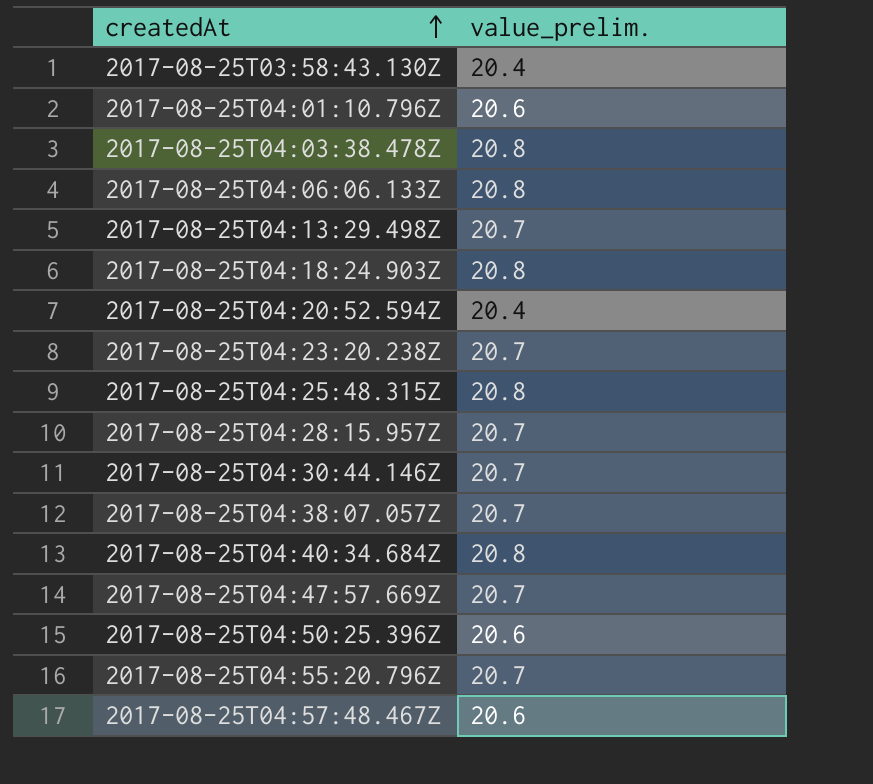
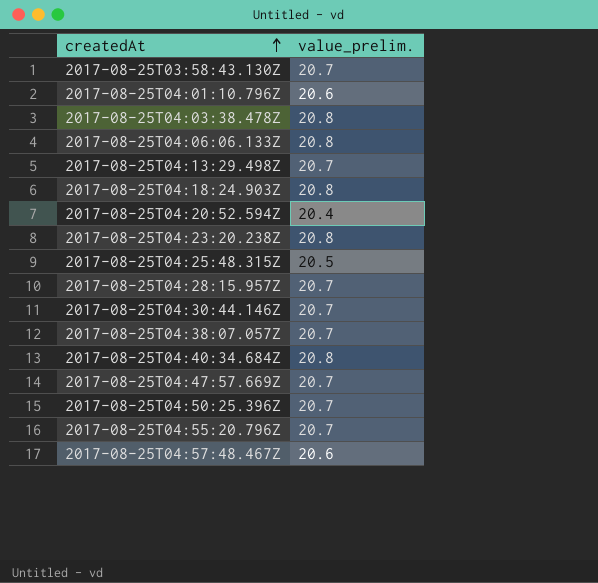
2017-08-25T03:58:43.130Z | value_prelim.: 20.4 -> 20.7
2017-08-25T04:23:20.238Z | value_prelim.: 20.7 -> 20.8
2017-08-25T04:25:48.315Z | value_prelim.: 20.8 -> 20.5
2017-08-25T04:50:25.396Z | value_prelim.: 20.6 -> 20.7

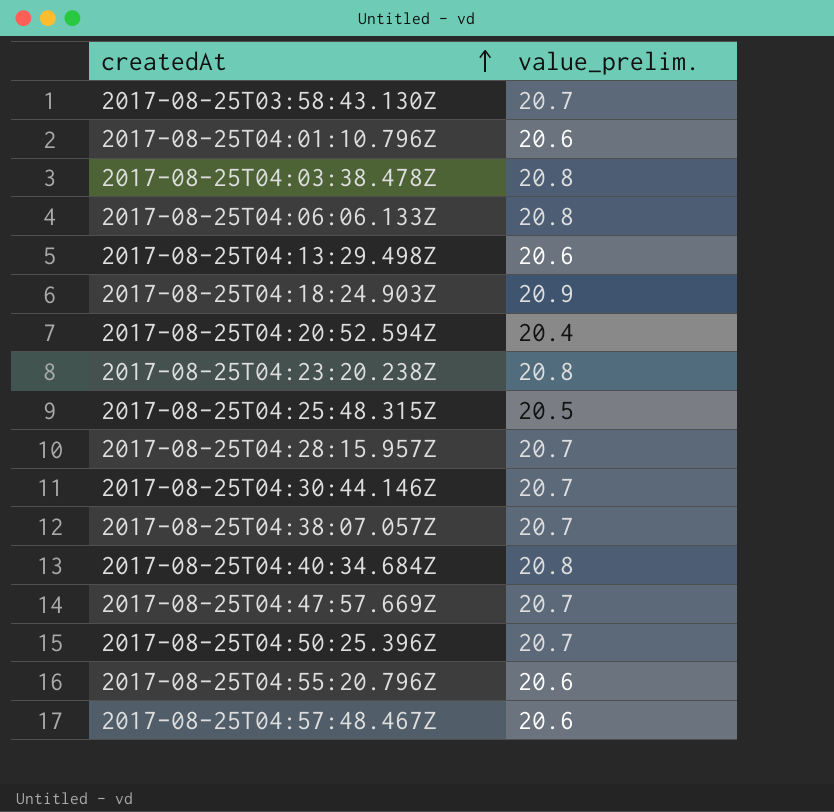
2017-08-25T04:13:29.498Z | value_prelim.: 20.7 -> 20.6
2017-08-25T04:18:24.903Z | value_prelim.: 20.8 -> 20.9
2017-08-25T04:55:20.796Z | value_prelim.: 20.7 -> 20.6

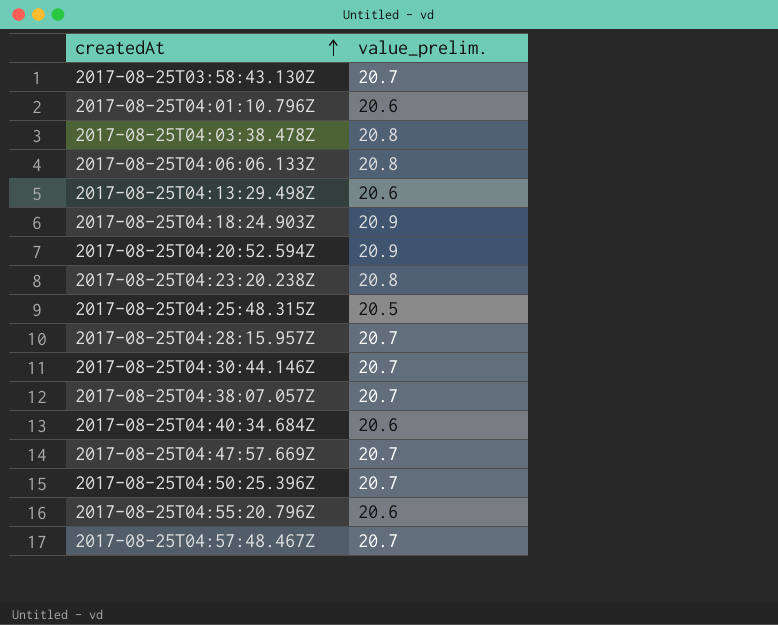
2017-08-25T04:20:52.594Z | value_prelim.: 20.4 -> 20.9
2017-08-25T04:40:34.684Z | value_prelim.: 20.8 -> 20.6
2017-08-25T04:57:48.467Z | value_prelim.: 20.6 -> 20.7

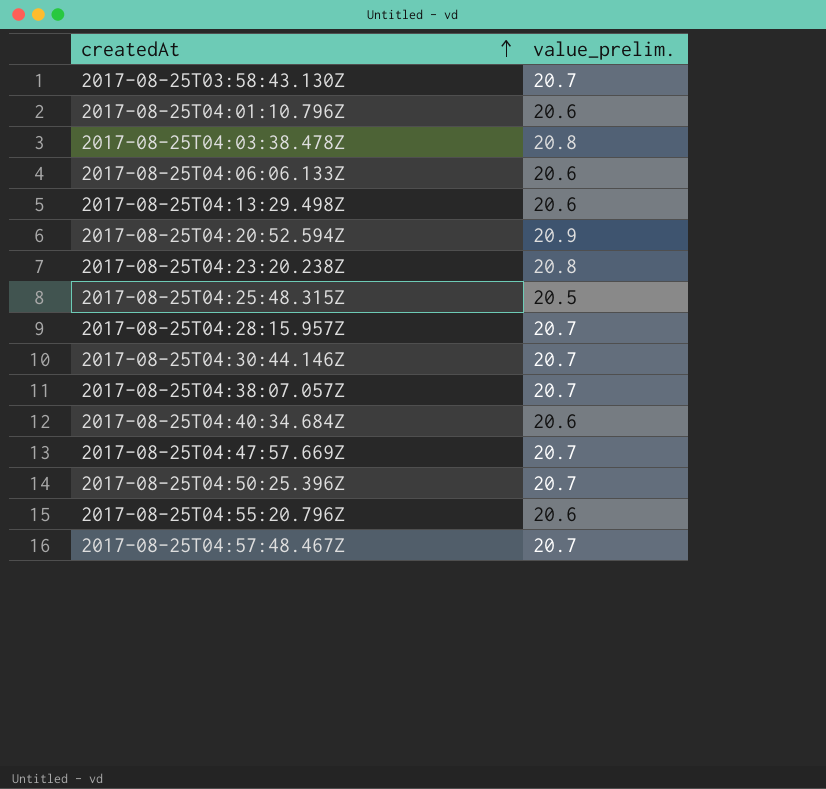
row 2017-08-25T04:18:24.903Z: 20.9 -> none
2017-08-25T04:06:06.133Z | value_prelim.: 20.8 -> 20.6

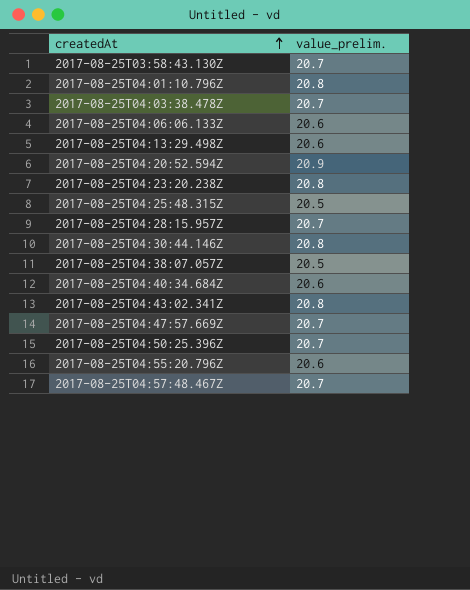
2017-08-25T04:01:10.796Z | value_prelim.: 20.6 -> 20.8
2017-08-25T04:03:38.478Z | value_prelim.: 20.8 -> 20.7
2017-08-25T04:30:44.146Z | value_prelim.: 20.7 -> 20.8
2017-08-25T04:38:07.057Z | value_prelim.: 20.7 -> 20.5
row 2017-08-25T04:43:02.341Z: none -> 20.8

